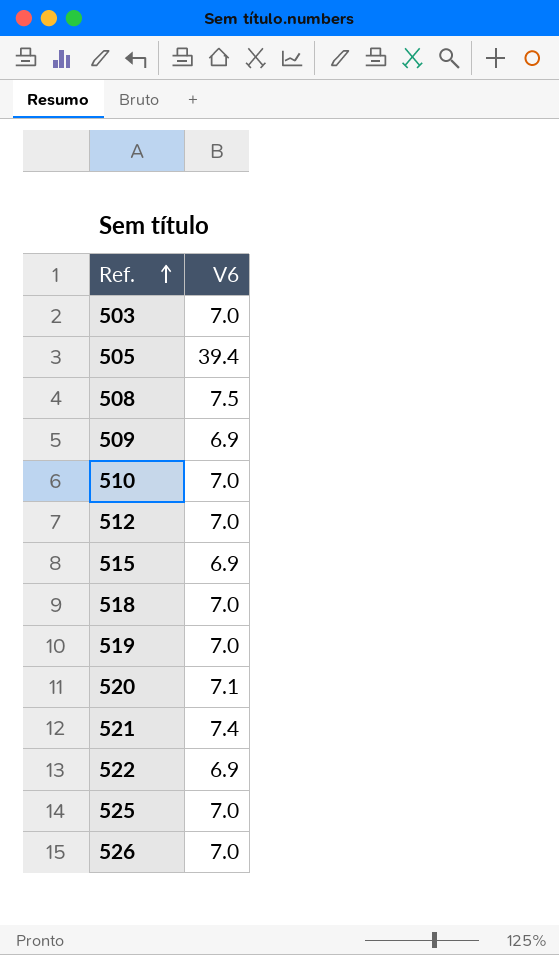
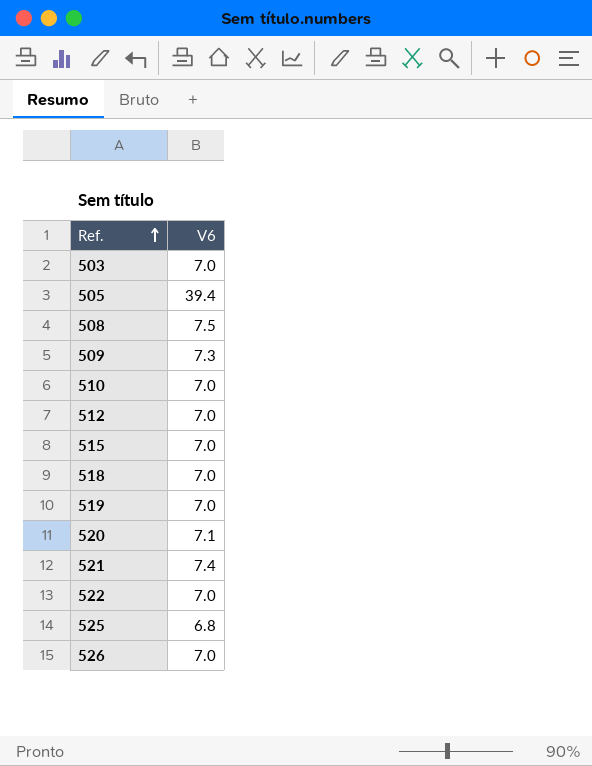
509 | V6: 6.9 -> 7.3
515 | V6: 6.9 -> 7.0
522 | V6: 6.9 -> 7.0
525 | V6: 7.0 -> 6.8

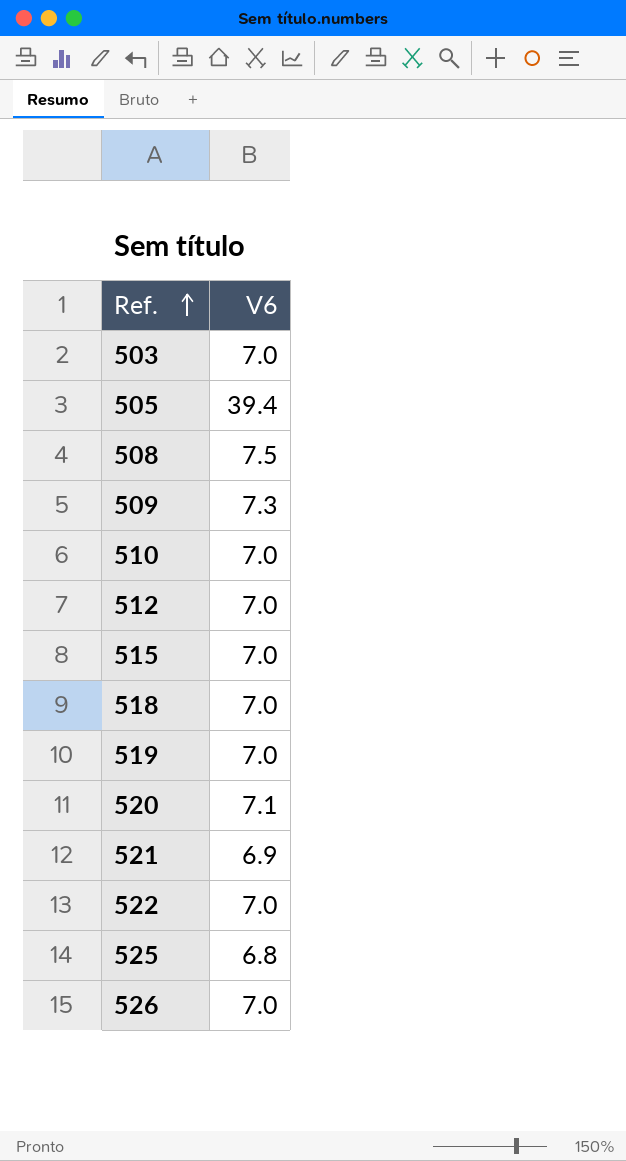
521 | V6: 7.4 -> 6.9

